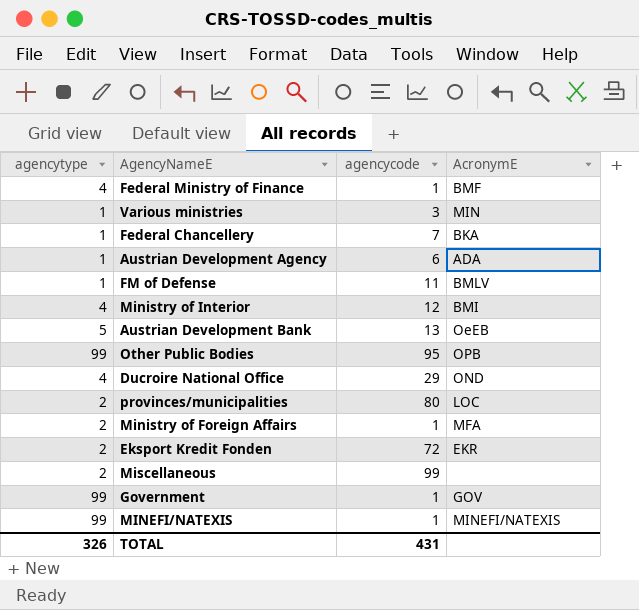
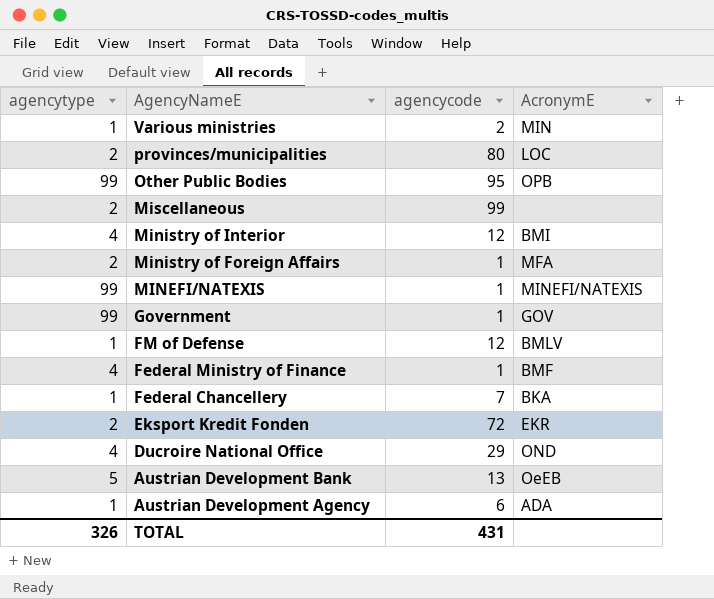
row order: none -> AgencyNameE descending
Various ministries | agencycode: 3 -> 2
FM of Defense | agencycode: 11 -> 12

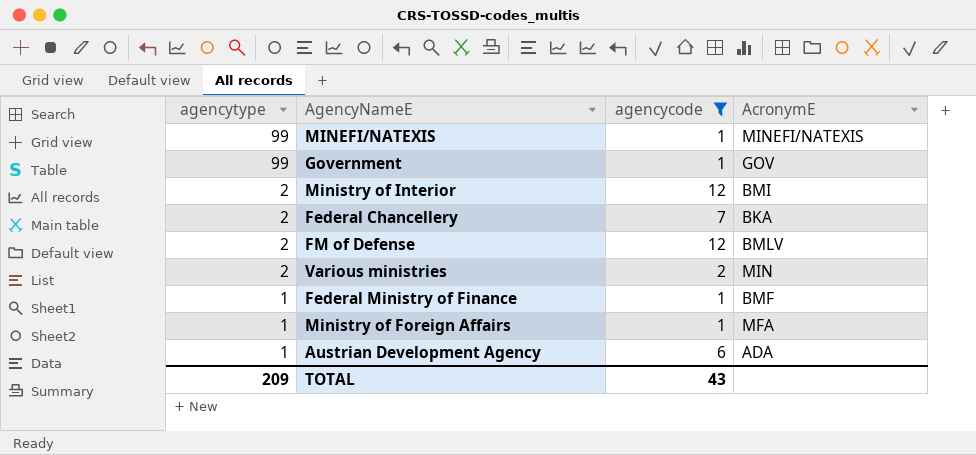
filter: none -> agencycode <= 12
row order: AgencyNameE descending -> agencytype descending
Ministry of Interior | agencytype: 4 -> 2
Federal Chancellery | agencytype: 1 -> 2
FM of Defense | agencytype: 1 -> 2
Various ministries | agencytype: 1 -> 2
Federal Ministry of Finance | agencytype: 4 -> 1
Ministry of Foreign Affairs | agencytype: 2 -> 1
TOTAL | agencytype: 326 -> 209
TOTAL | agencycode: 431 -> 43

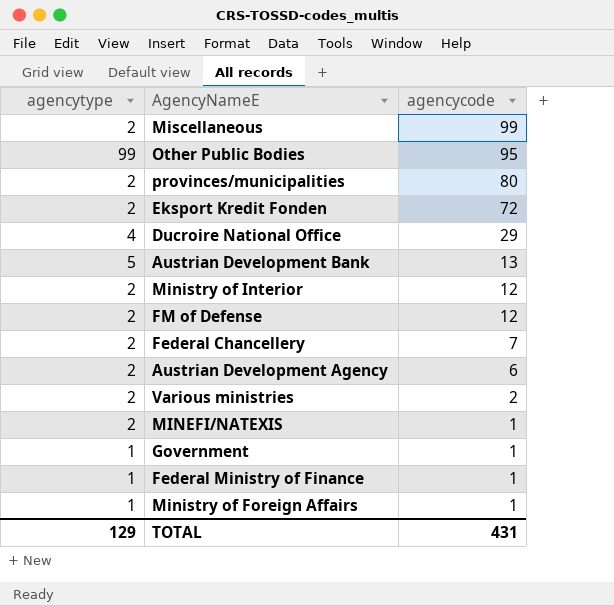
filter: agencycode <= 12 -> none
row order: agencytype descending -> agencycode descending
column AcronymE | position: 4 -> none
Austrian Development Agency | agencytype: 1 -> 2
MINEFI/NATEXIS | agencytype: 99 -> 2
Government | agencytype: 99 -> 1
TOTAL | agencytype: 209 -> 129
TOTAL | agencycode: 43 -> 431

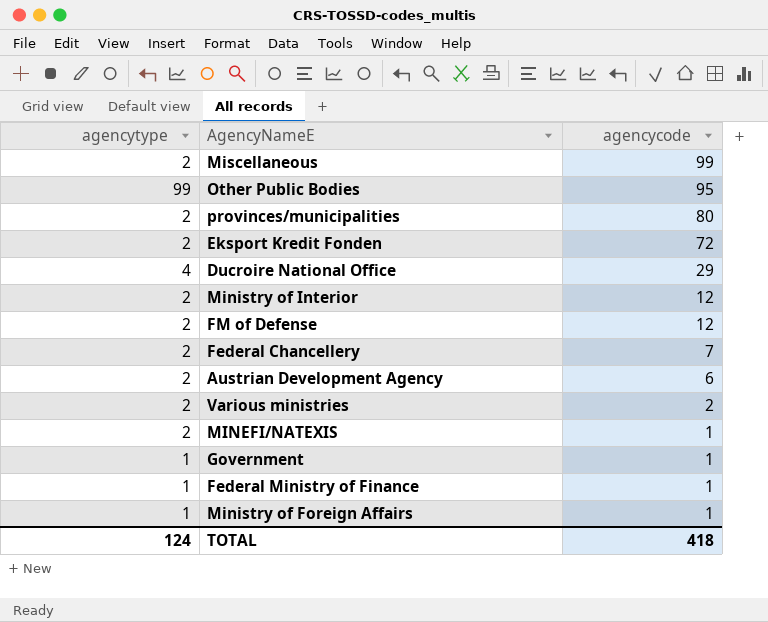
row Austrian Development Bank: 5 | 13 -> none
TOTAL | agencytype: 129 -> 124
TOTAL | agencycode: 431 -> 418

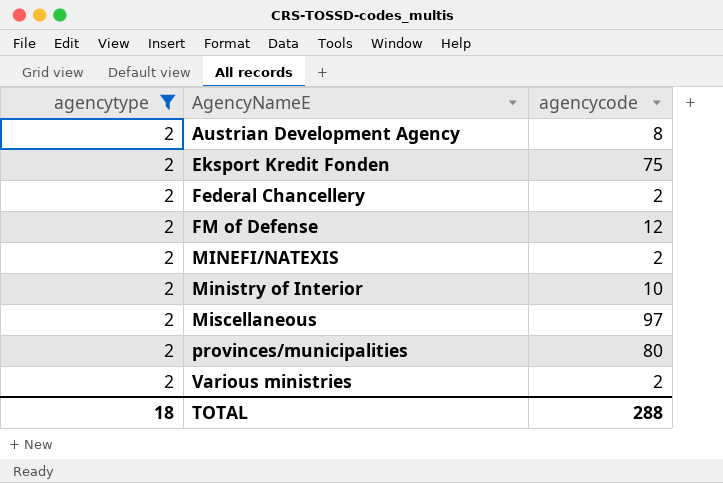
filter: none -> agencytype = 2
row order: agencycode descending -> AgencyNameE ascending
Austrian Development Agency | agencycode: 6 -> 8
Eksport Kredit Fonden | agencycode: 72 -> 75
Federal Chancellery | agencycode: 7 -> 2
MINEFI/NATEXIS | agencycode: 1 -> 2
Ministry of Interior | agencycode: 12 -> 10
Miscellaneous | agencycode: 99 -> 97
TOTAL | agencytype: 124 -> 18
TOTAL | agencycode: 418 -> 288

